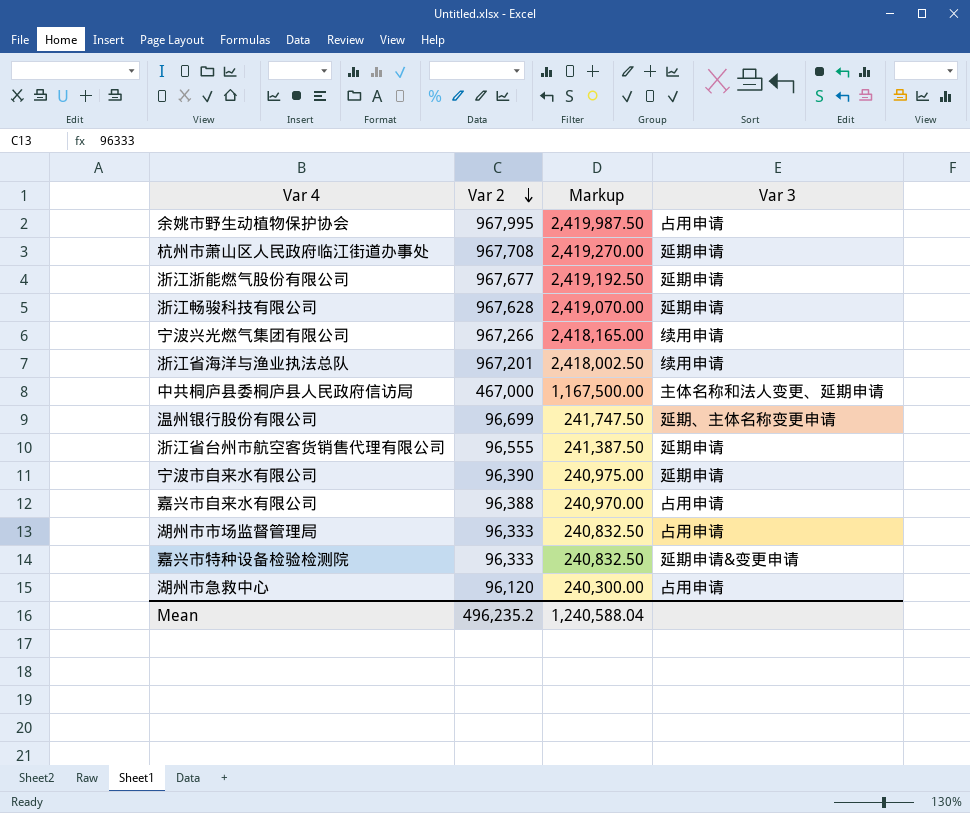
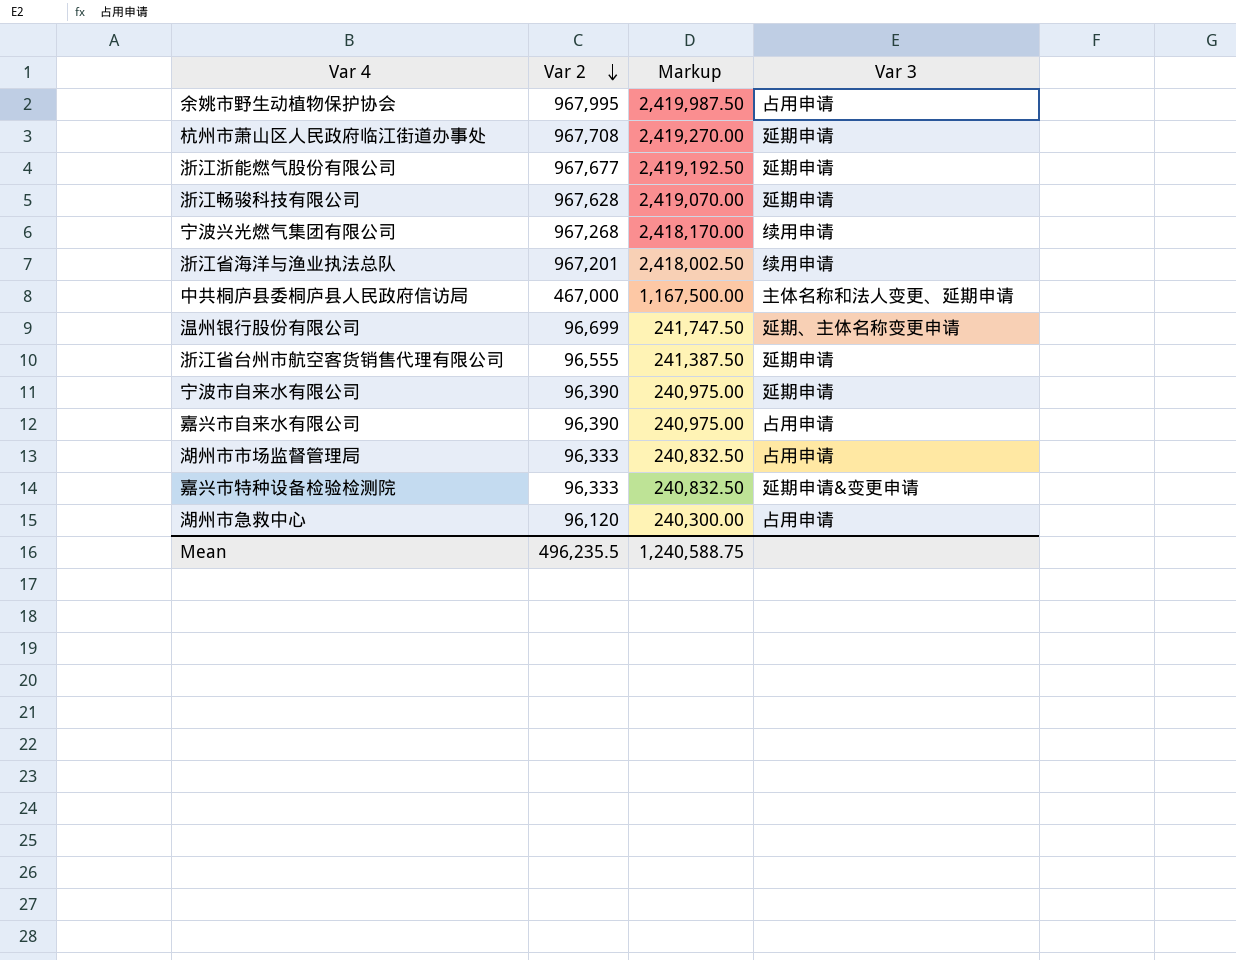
宁波兴光燃气集团有限公司 | Var 2: 967,266 -> 967,268
宁波兴光燃气集团有限公司 | Markup: 2,418,165.00 -> 2,418,170.00
嘉兴市自来水有限公司 | Var 2: 96,388 -> 96,390
嘉兴市自来水有限公司 | Markup: 240,970.00 -> 240,975.00
Mean | Var 2: 496,235.2 -> 496,235.5
Mean | Markup: 1,240,588.04 -> 1,240,588.75

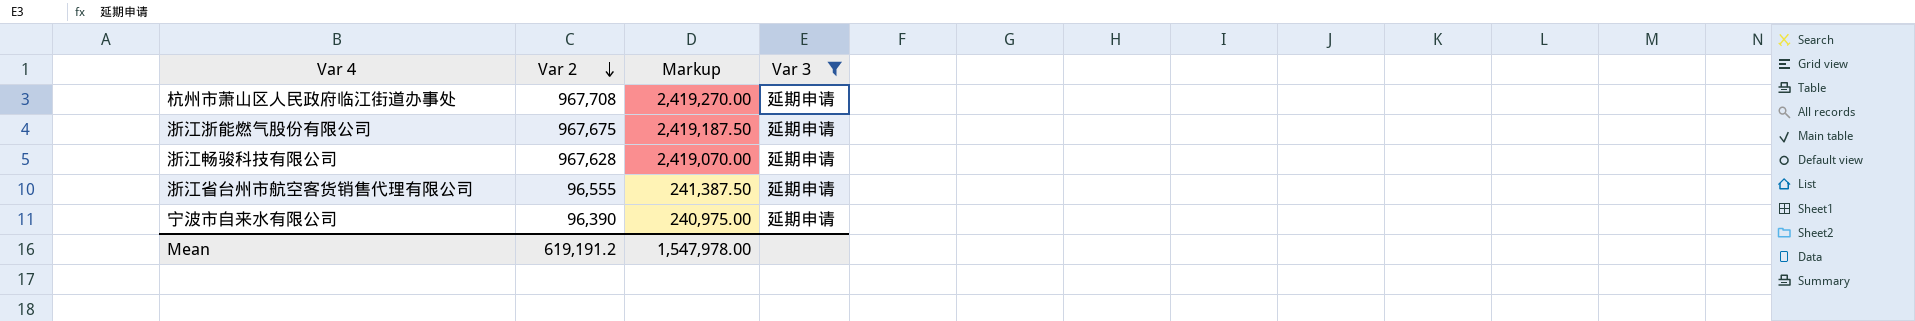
filter: none -> Var 3 = 延期申请
浙江浙能燃气股份有限公司 | Var 2: 967,677 -> 967,675
浙江浙能燃气股份有限公司 | Markup: 2,419,192.50 -> 2,419,187.50
Mean | Var 2: 496,235.5 -> 619,191.2
Mean | Markup: 1,240,588.75 -> 1,547,978.00

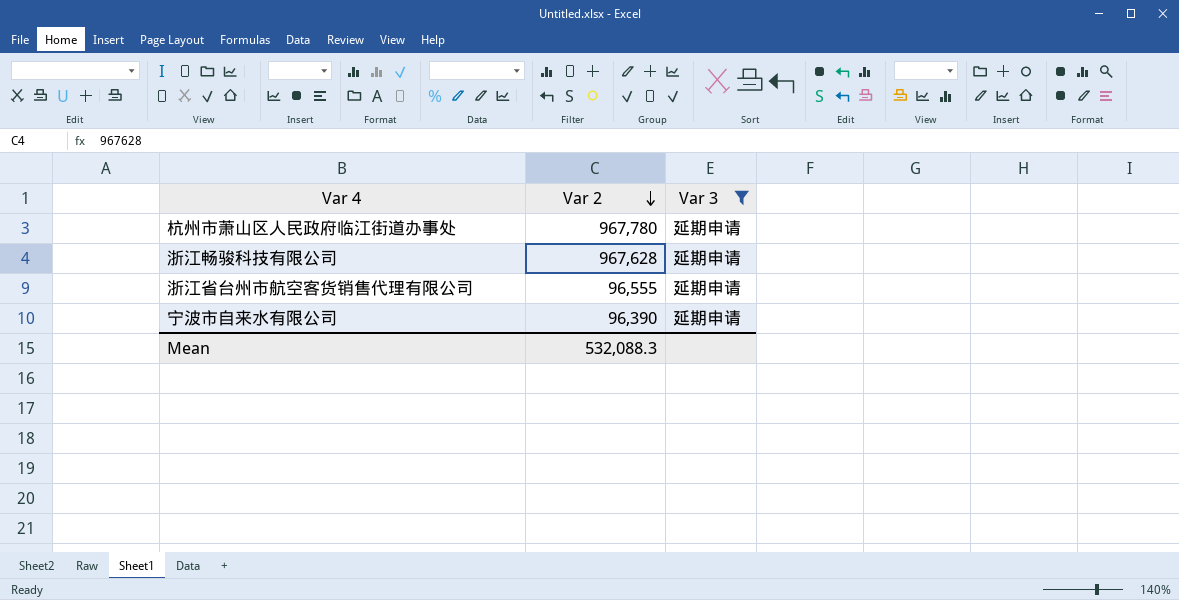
column Markup | formula: [Var 2] * 2.5 -> none
row 浙江浙能燃气股份有限公司: 967,675 | 2,419,187.50 | 延期申请 -> none
杭州市萧山区人民政府临江街道办事处 | Var 2: 967,708 -> 967,780
Mean | Var 2: 619,191.2 -> 532,088.3

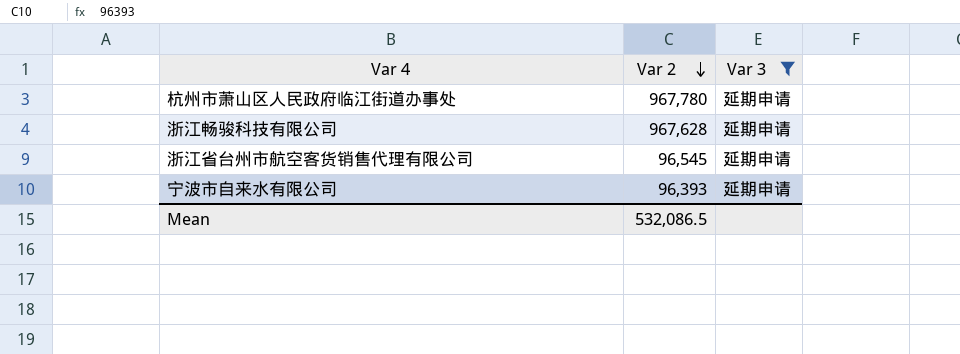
浙江省台州市航空客货销售代理有限公司 | Var 2: 96,555 -> 96,545
宁波市自来水有限公司 | Var 2: 96,390 -> 96,393
Mean | Var 2: 532,088.3 -> 532,086.5

